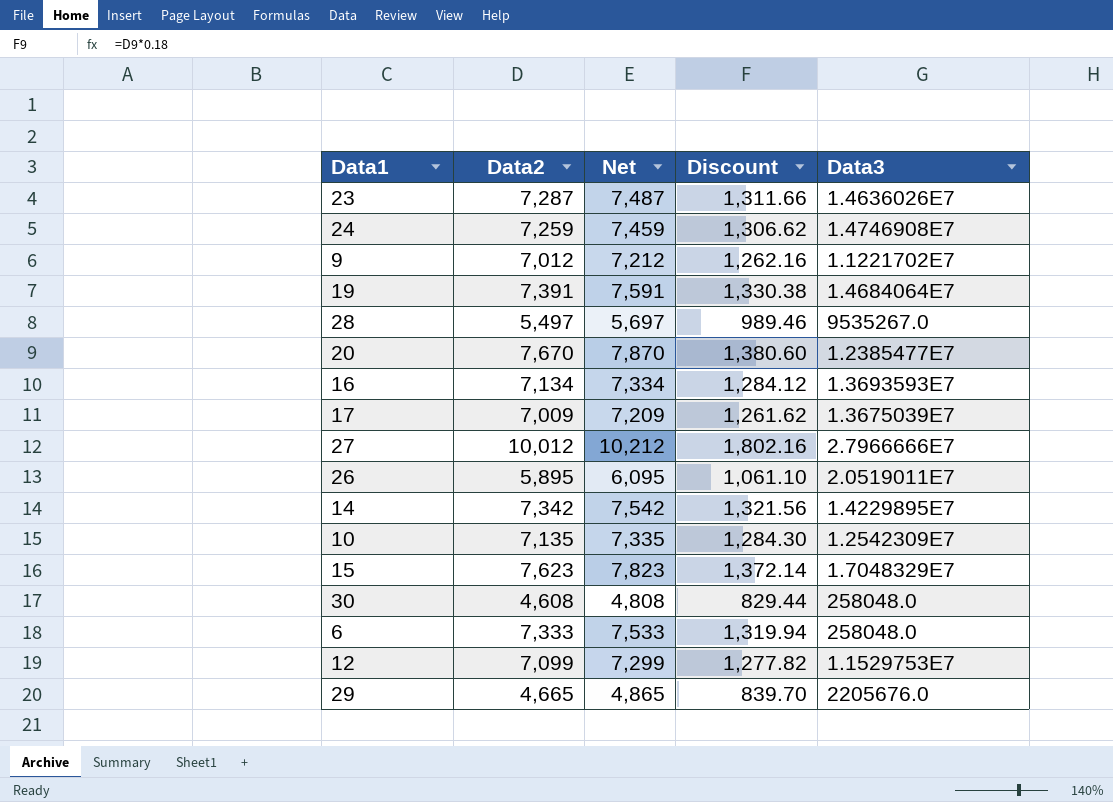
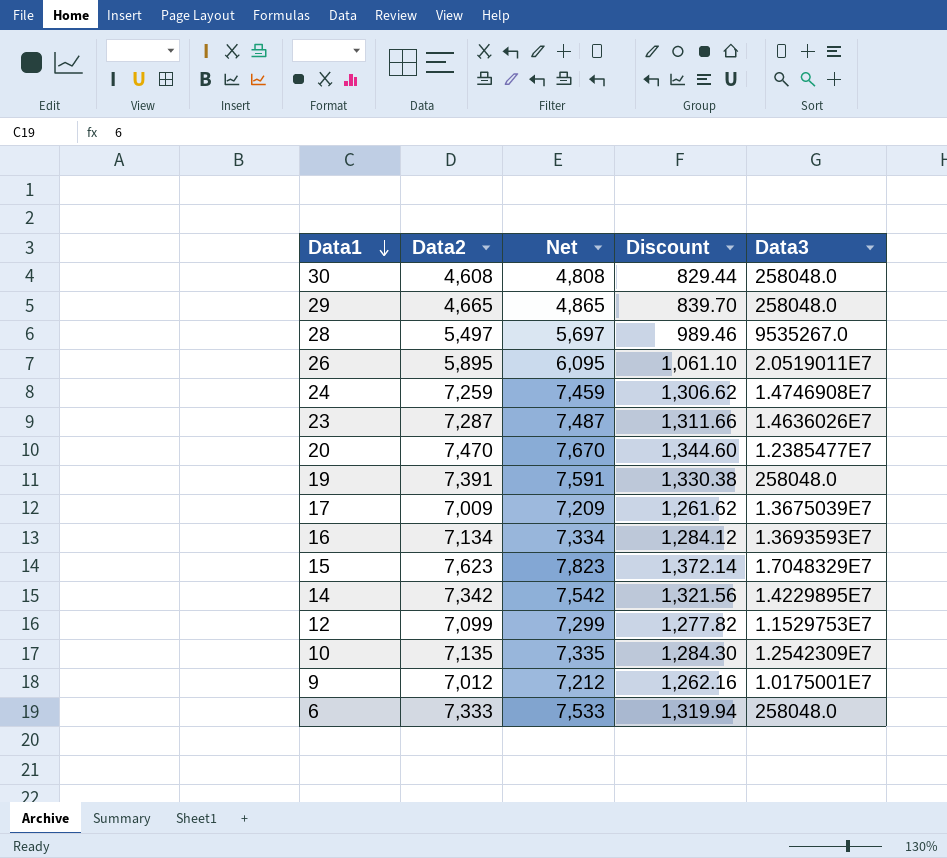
row order: none -> Data1 descending
row 27: 10,012 | 10,212 | 1,802.16 | 2.7966666E7 -> none
29 | Data3: 2205676.0 -> 258048.0
20 | Data2: 7,670 -> 7,470
20 | Net: 7,870 -> 7,670
20 | Discount: 1,380.60 -> 1,344.60
19 | Data3: 1.4684064E7 -> 258048.0
9 | Data3: 1.1221702E7 -> 1.0175001E7

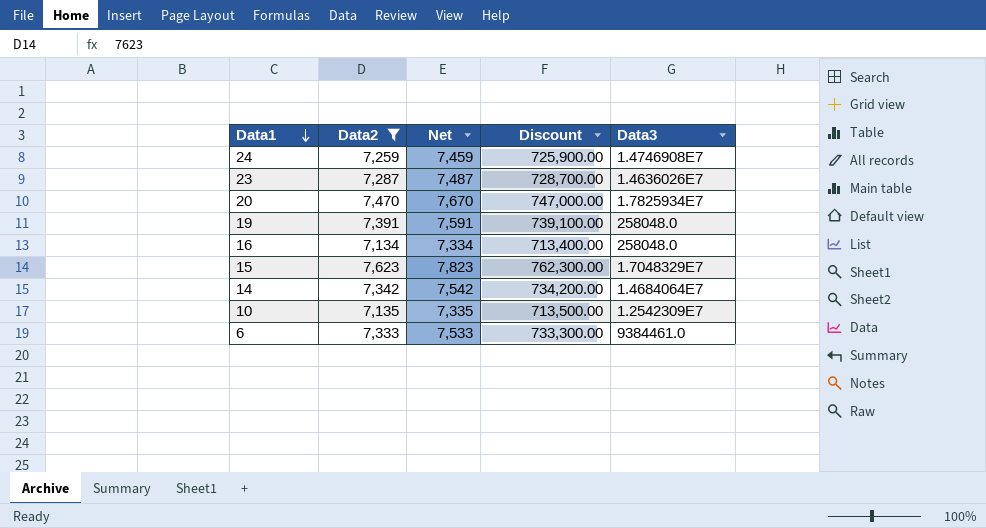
filter: none -> Data2 >= 7,134
column Discount | formula: [Data2] * 0.18 -> [Data2] * 100
20 | Data3: 1.2385477E7 -> 1.7825934E7
16 | Data3: 1.3693593E7 -> 258048.0
14 | Data3: 1.4229895E7 -> 1.4684064E7
6 | Data3: 258048.0 -> 9384461.0

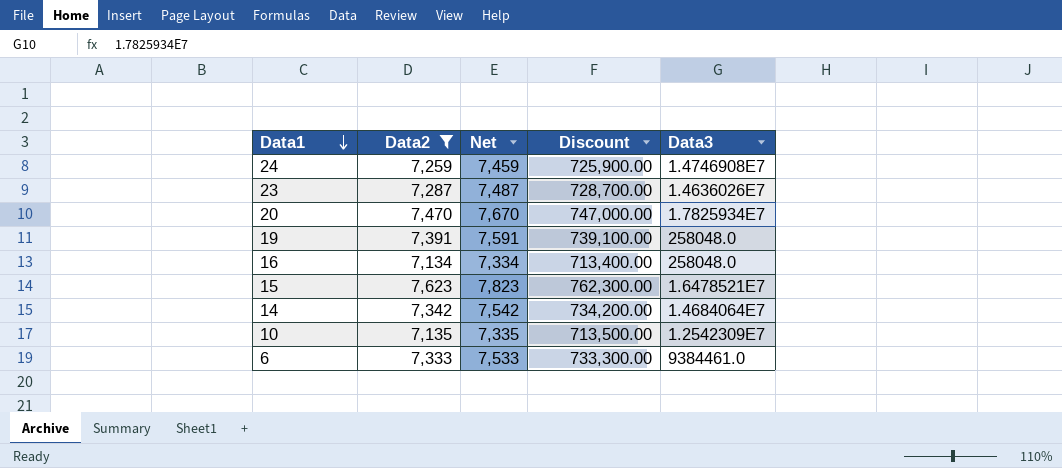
15 | Data3: 1.7048329E7 -> 1.6478521E7

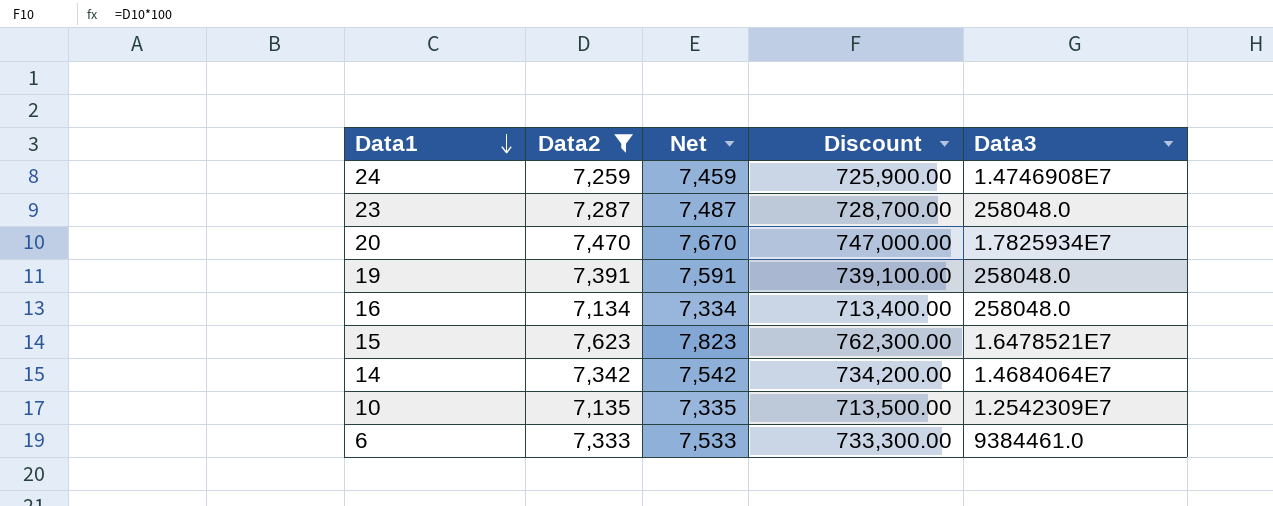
23 | Data3: 1.4636026E7 -> 258048.0

